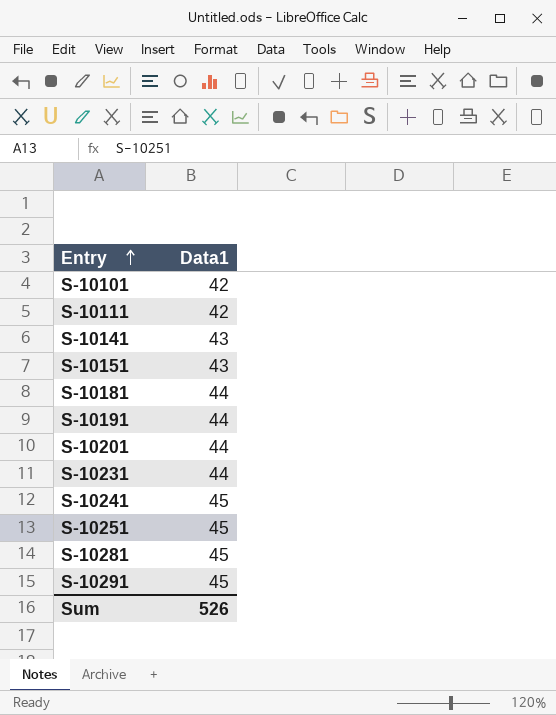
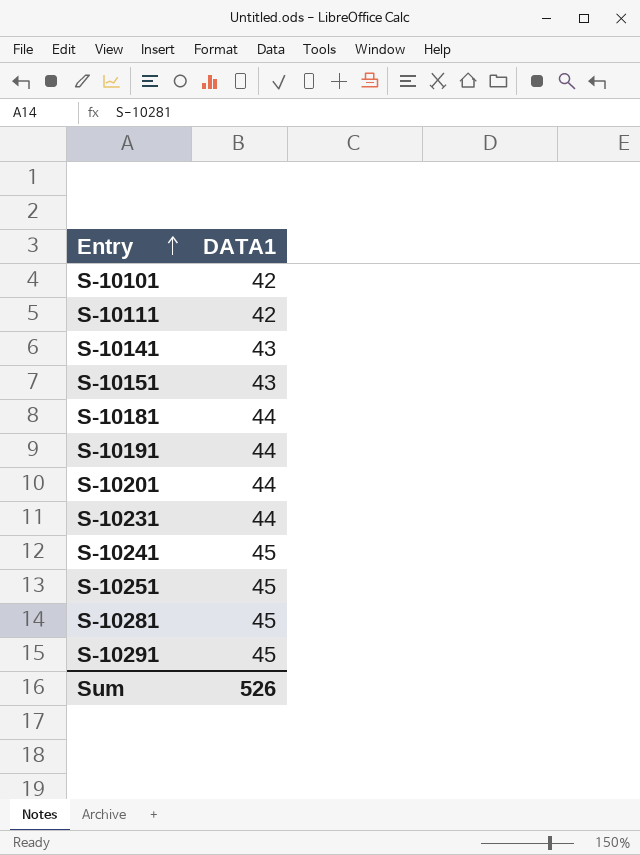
column name: Data1 -> DATA1

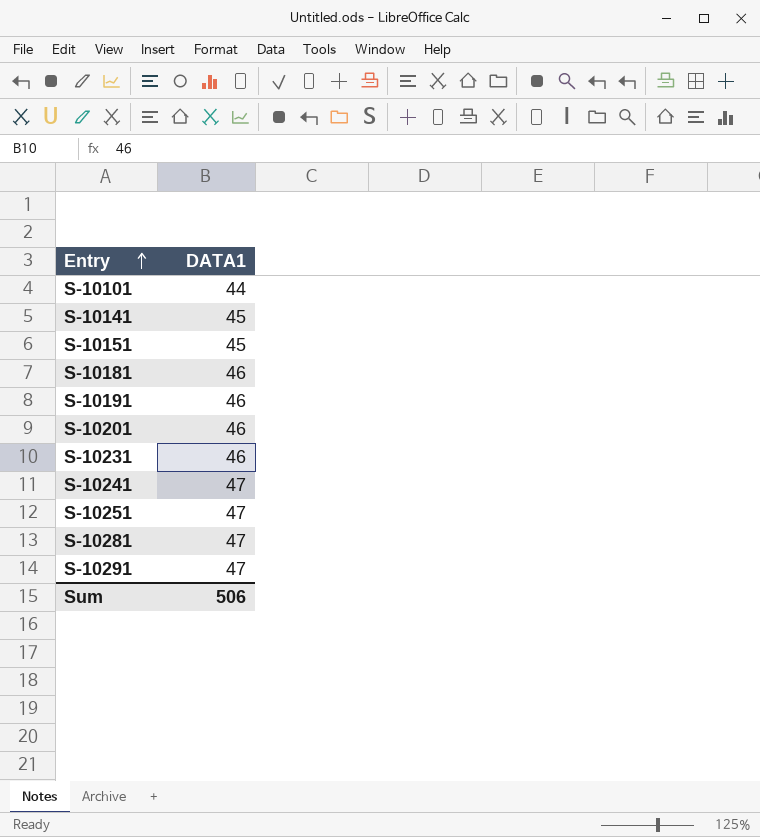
row S-10111: 42 -> none
S-10101 | DATA1: 42 -> 44
S-10141 | DATA1: 43 -> 45
S-10151 | DATA1: 43 -> 45
S-10181 | DATA1: 44 -> 46
S-10191 | DATA1: 44 -> 46
S-10201 | DATA1: 44 -> 46
S-10231 | DATA1: 44 -> 46
S-10241 | DATA1: 45 -> 47
S-10251 | DATA1: 45 -> 47
S-10281 | DATA1: 45 -> 47
S-10291 | DATA1: 45 -> 47
Sum | DATA1: 526 -> 506

